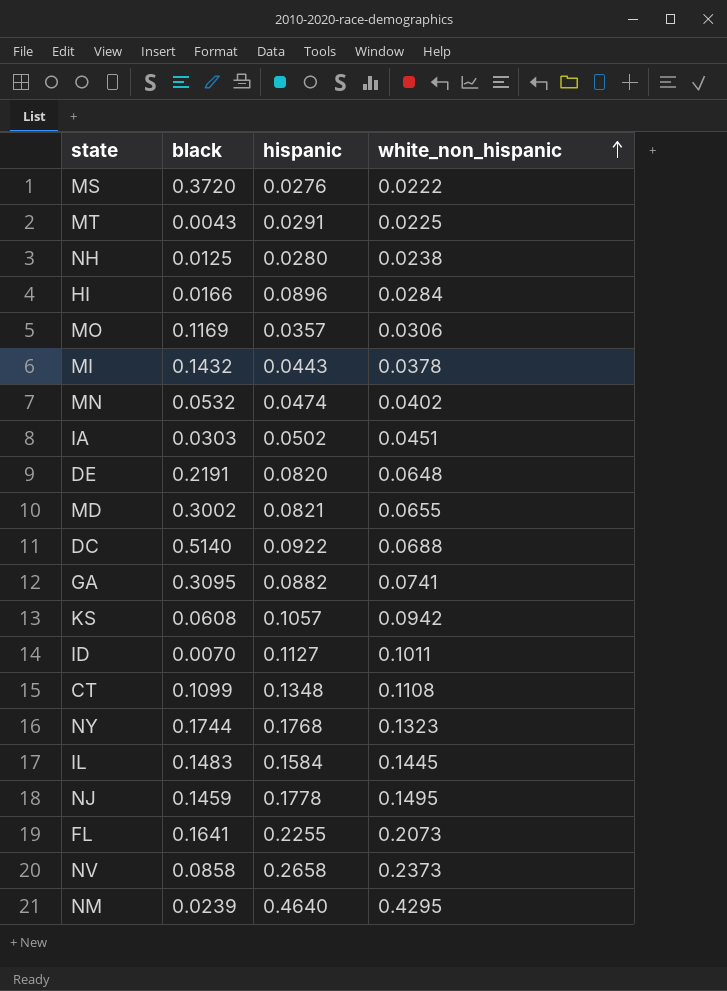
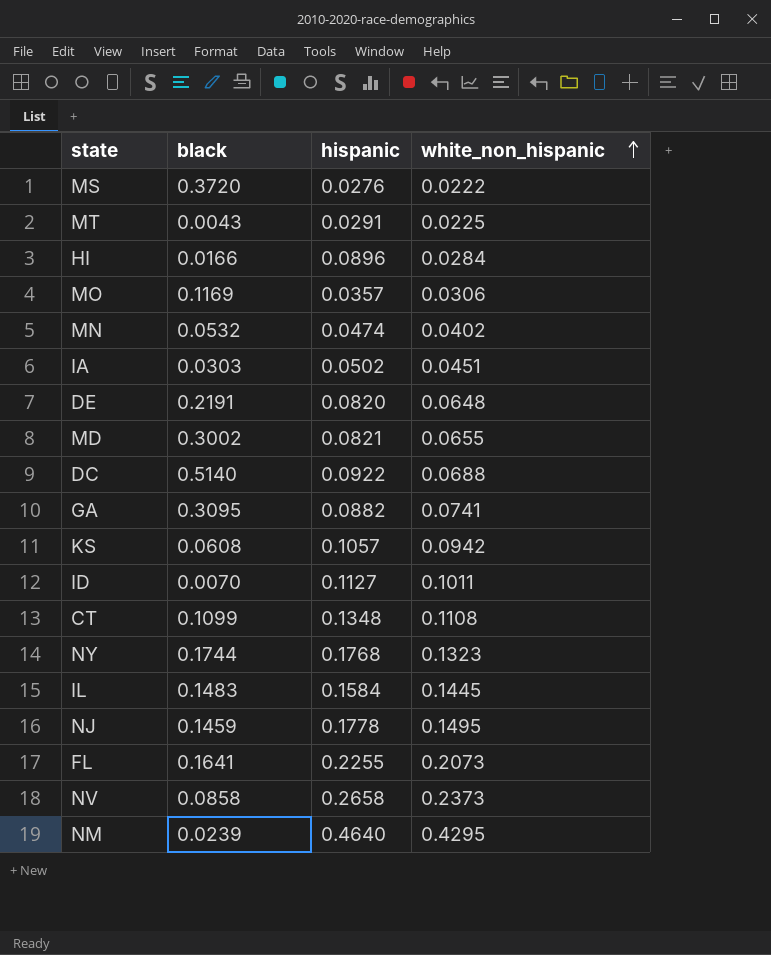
row NH: 0.0125 | 0.0280 | 0.0238 -> none
row MI: 0.1432 | 0.0443 | 0.0378 -> none

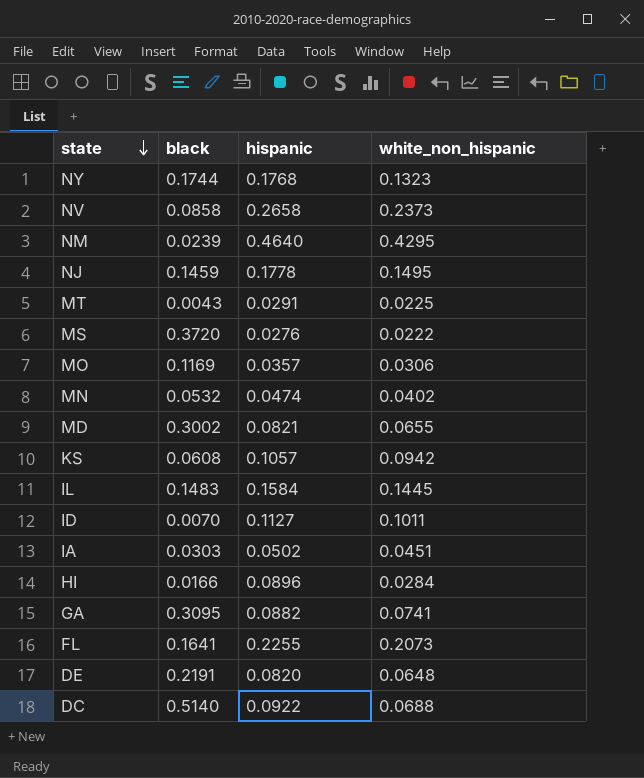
row order: white_non_hispanic ascending -> state descending
row CT: 0.1099 | 0.1348 | 0.1108 -> none

